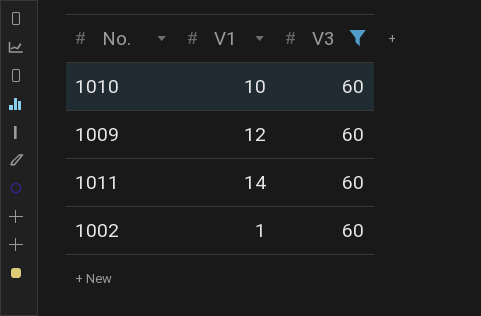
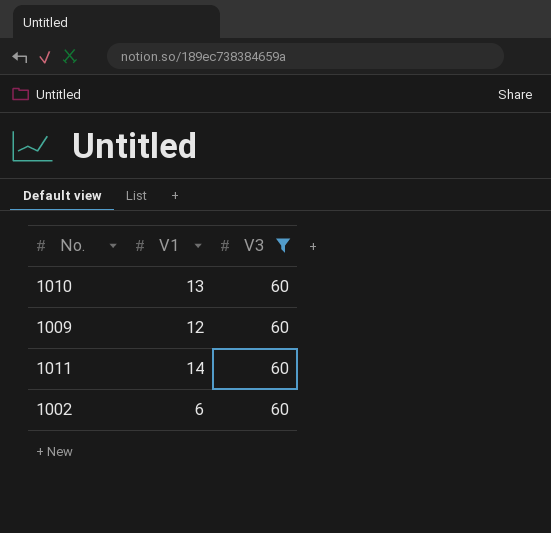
1010 | V1: 10 -> 13
1002 | V1: 1 -> 6

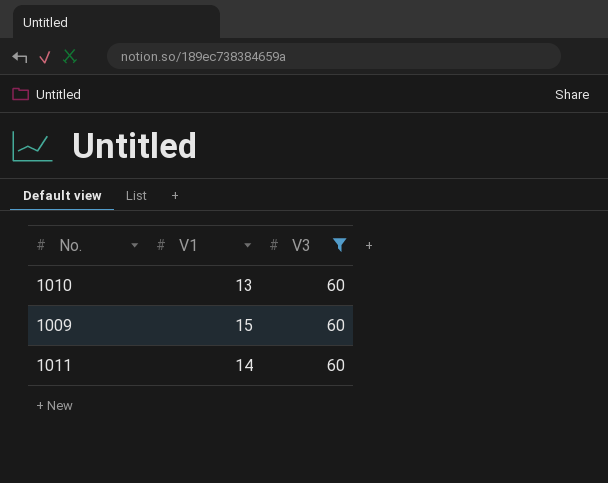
row 1002: 6 | 60 -> none
1009 | V1: 12 -> 15

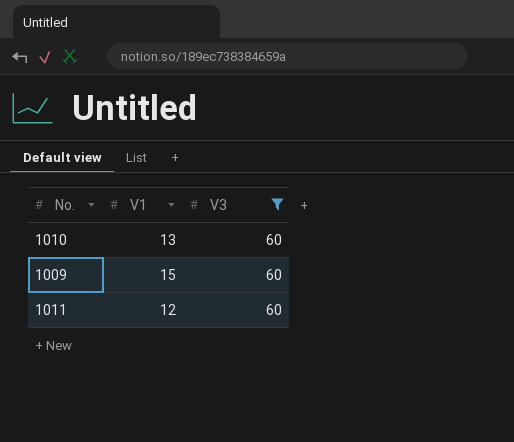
1011 | V1: 14 -> 12

